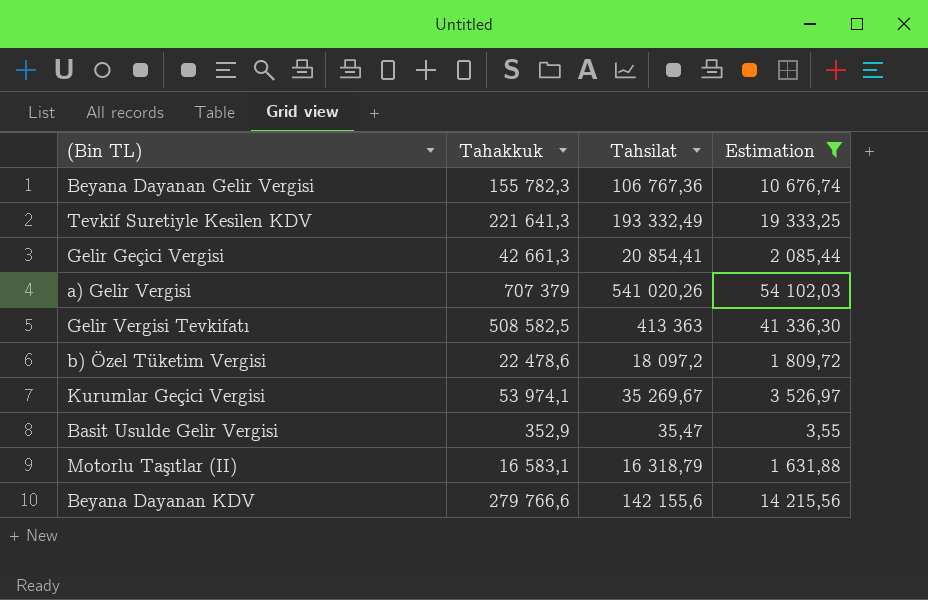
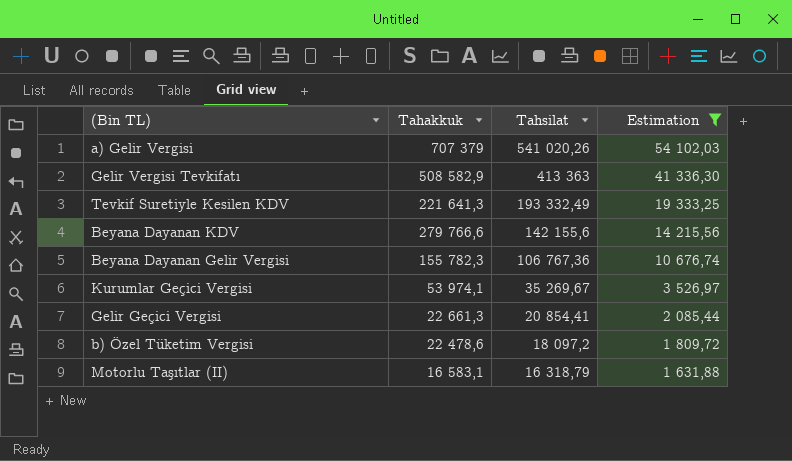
row order: none -> Tahsilat descending
row Basit Usulde Gelir Vergisi: 352,9 | 35,47 | 3,55 -> none
Gelir Vergisi Tevkifatı | Tahakkuk: 508 582,5 -> 508 582,9
Gelir Geçici Vergisi | Tahakkuk: 42 661,3 -> 22 661,3

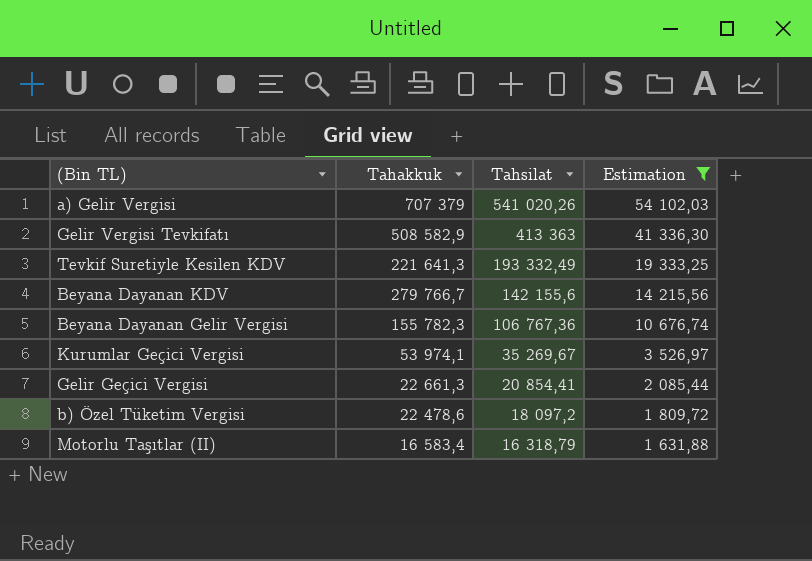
Beyana Dayanan KDV | Tahakkuk: 279 766,6 -> 279 766,7
Motorlu Taşıtlar (II) | Tahakkuk: 16 583,1 -> 16 583,4

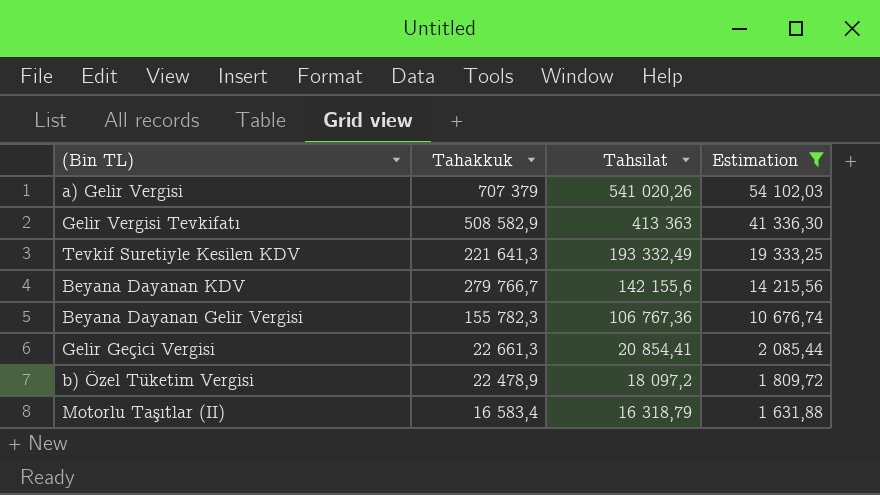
row Kurumlar Geçici Vergisi: 53 974,1 | 35 269,67 | 3 526,97 -> none
b) Özel Tüketim Vergisi | Tahakkuk: 22 478,6 -> 22 478,9

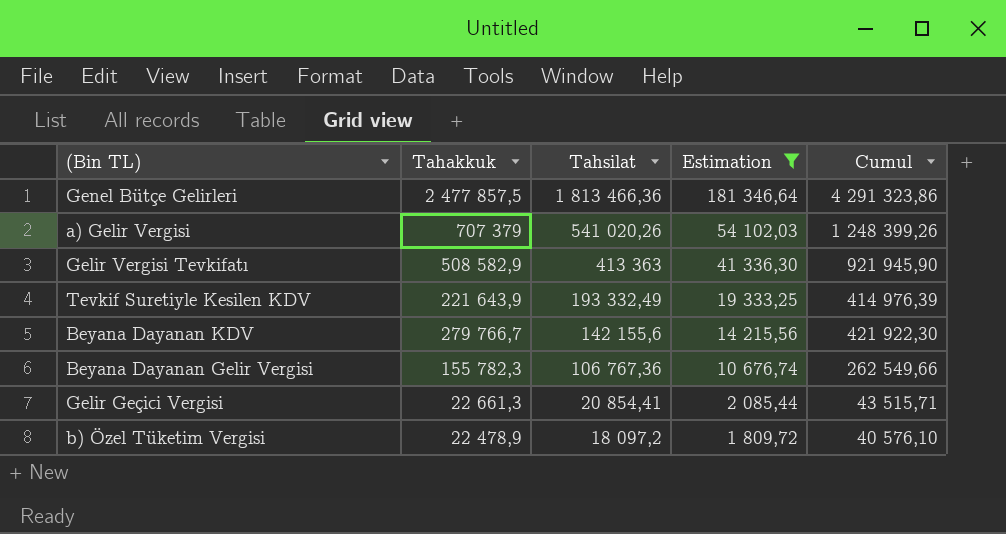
column Cumul | formula: none -> [Tahakkuk] + [Tahsilat]
row Motorlu Taşıtlar (II): 16 583,4 | 16 318,79 | 1 631,88 -> none
row Genel Bütçe Gelirleri: none -> 2 477 857,5 | 1 813 466,36 | 181 346,64 | 4 291 323,86
Tevkif Suretiyle Kesilen KDV | Tahakkuk: 221 641,3 -> 221 643,9

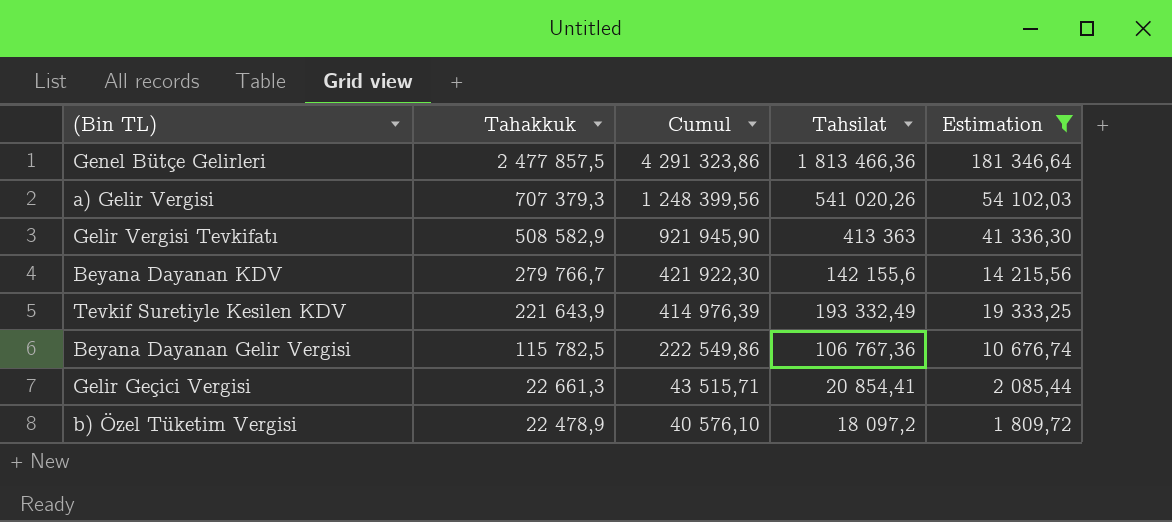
row order: Tahsilat descending -> Tahakkuk descending
column Cumul | position: 5 -> 3
a) Gelir Vergisi | Tahakkuk: 707 379 -> 707 379,3
a) Gelir Vergisi | Cumul: 1 248 399,26 -> 1 248 399,56
Beyana Dayanan Gelir Vergisi | Tahakkuk: 155 782,3 -> 115 782,5
Beyana Dayanan Gelir Vergisi | Cumul: 262 549,66 -> 222 549,86

